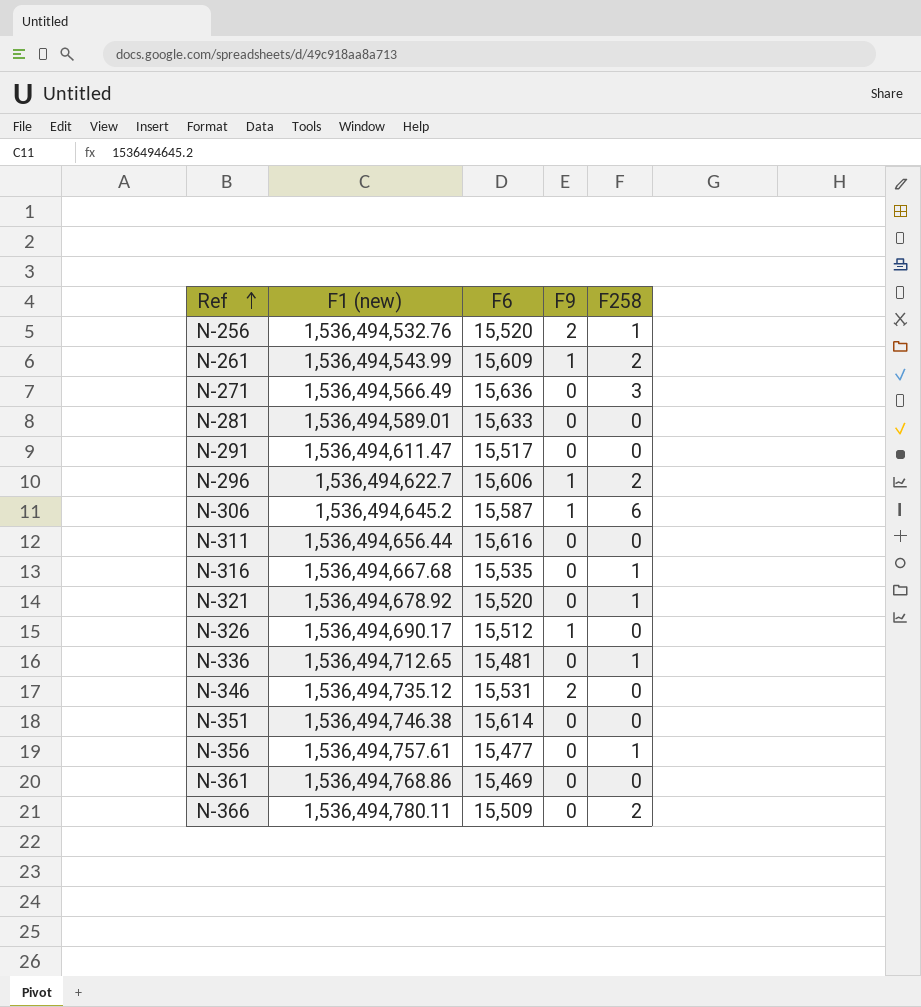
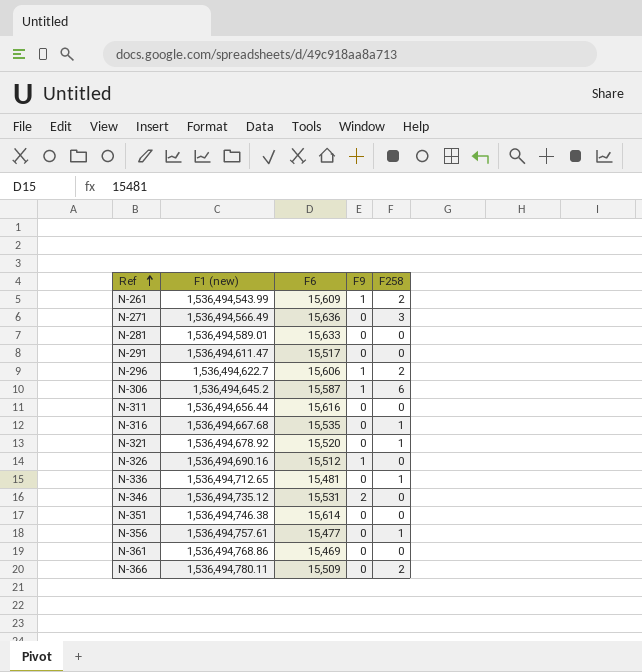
row N-256: 1,536,494,532.76 | 15,520 | 2 | 1 -> none
N-326 | F1 (new): 1,536,494,690.17 -> 1,536,494,690.16

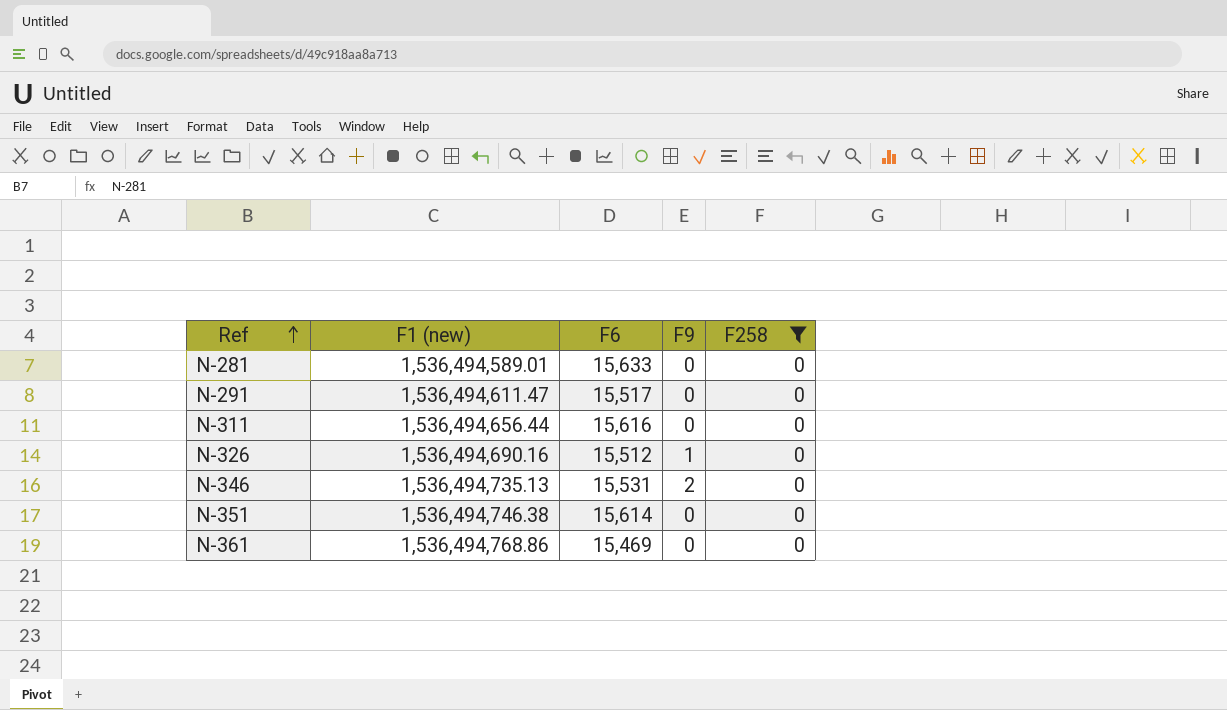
filter: none -> F258 = 0
N-346 | F1 (new): 1,536,494,735.12 -> 1,536,494,735.13

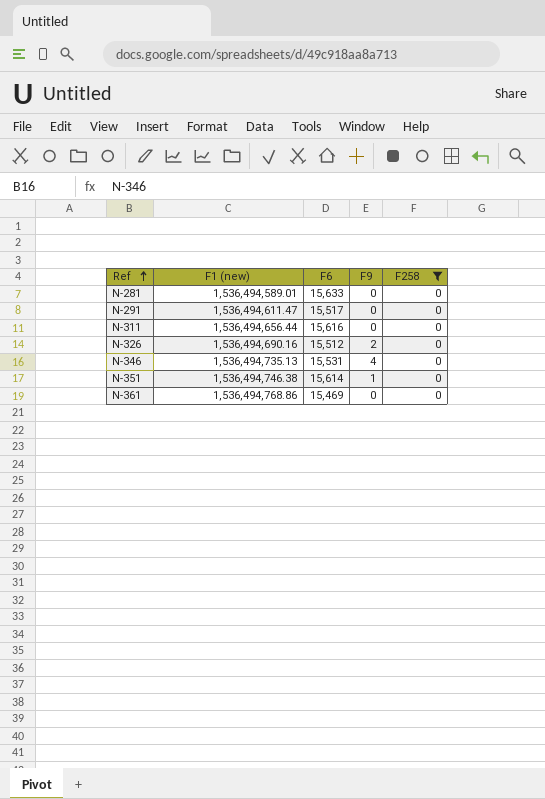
N-326 | F9: 1 -> 2
N-346 | F9: 2 -> 4
N-351 | F9: 0 -> 1

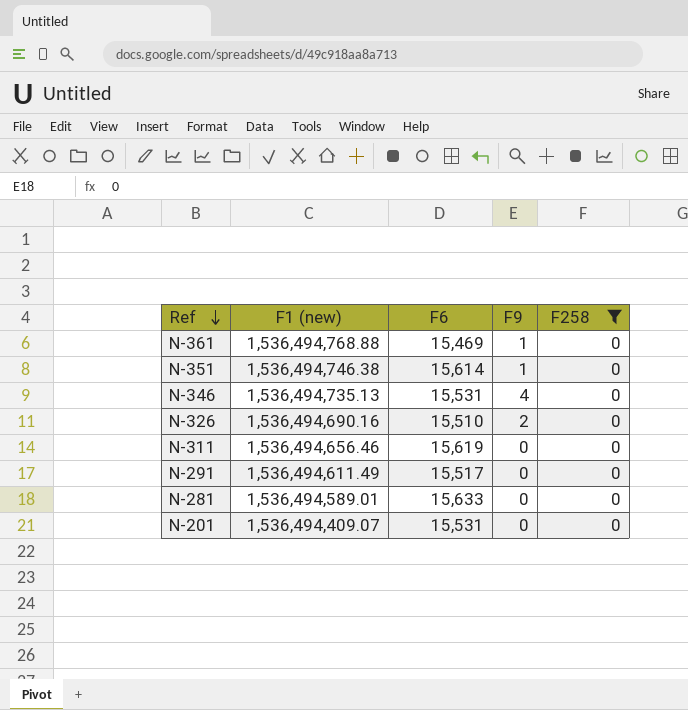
row order: Ref ascending -> Ref descending
N-361 | F1 (new): 1,536,494,768.86 -> 1,536,494,768.88
N-361 | F9: 0 -> 1
N-326 | F6: 15,512 -> 15,510
N-311 | F1 (new): 1,536,494,656.44 -> 1,536,494,656.46
N-311 | F6: 15,616 -> 15,619
N-291 | F1 (new): 1,536,494,611.47 -> 1,536,494,611.49
row N-201: none -> 1,536,494,409.07 | 15,531 | 0 | 0

